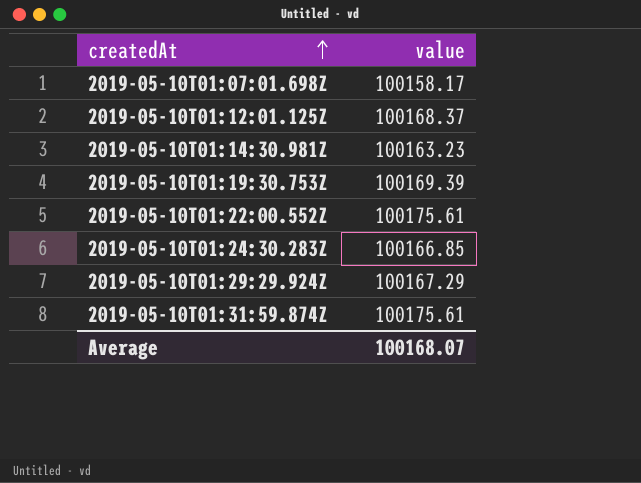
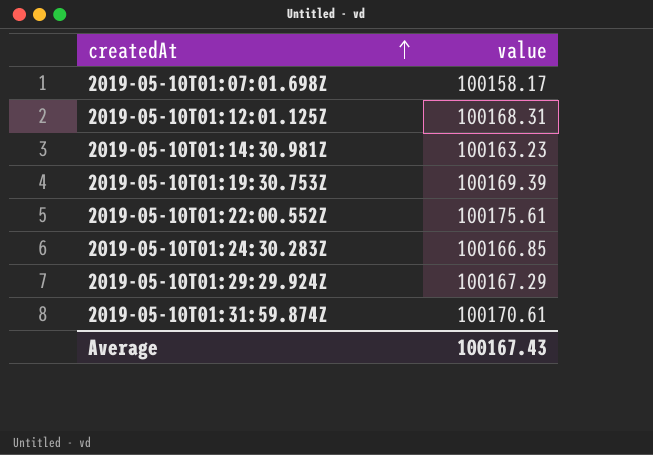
2019-05-10T01:12:01.125Z | value: 100168.37 -> 100168.31
2019-05-10T01:31:59.874Z | value: 100175.61 -> 100170.61
Average | value: 100168.07 -> 100167.43

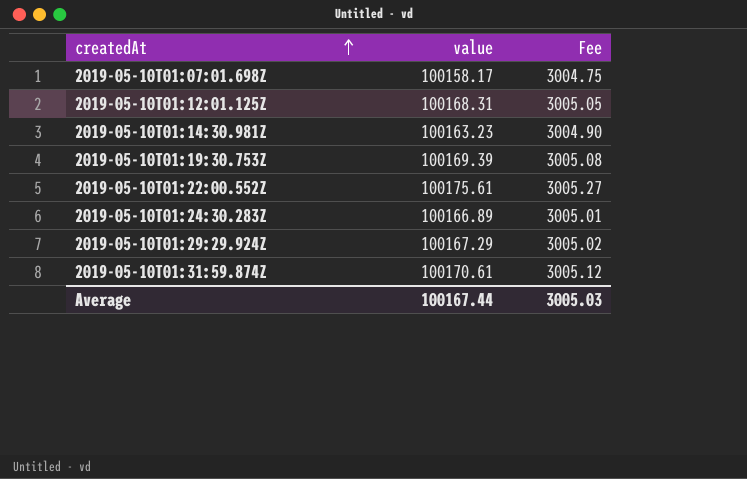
column Fee | formula: none -> [value] * 0.03
2019-05-10T01:24:30.283Z | value: 100166.85 -> 100166.89
Average | value: 100167.43 -> 100167.44

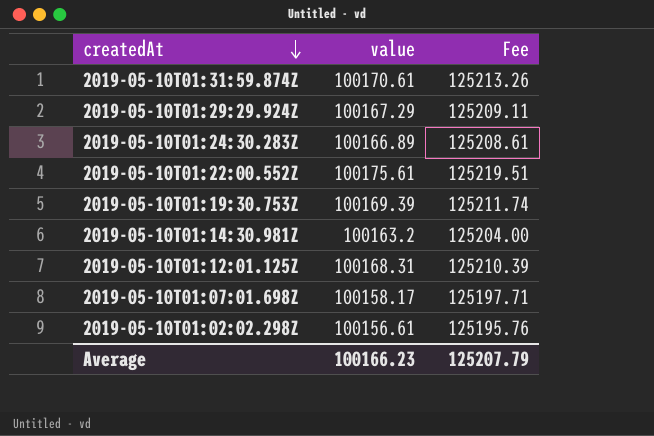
row order: createdAt ascending -> createdAt descending
column Fee | formula: [value] * 0.03 -> [value] * 1.25
2019-05-10T01:14:30.981Z | value: 100163.23 -> 100163.2
row 2019-05-10T01:02:02.298Z: none -> 100156.61 | 125195.76
Average | value: 100167.44 -> 100166.23
Average | Fee: 3005.03 -> 125207.79

